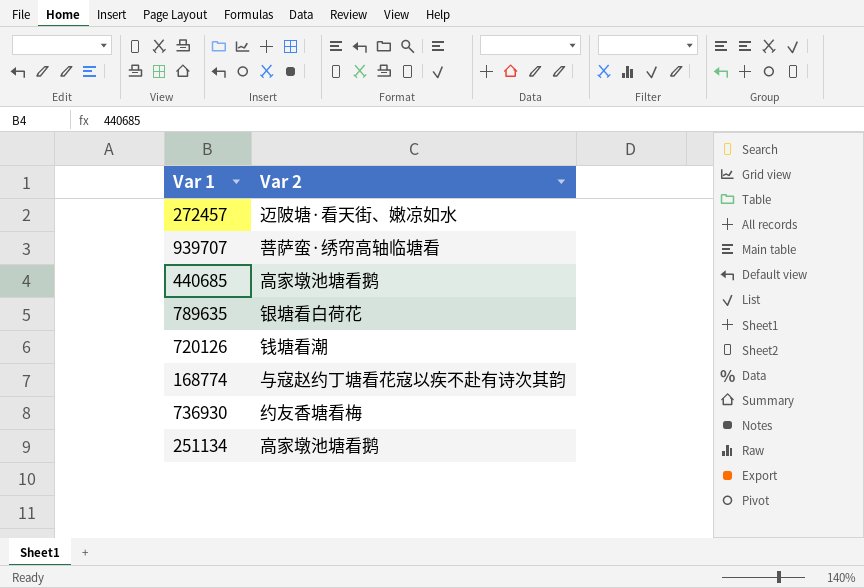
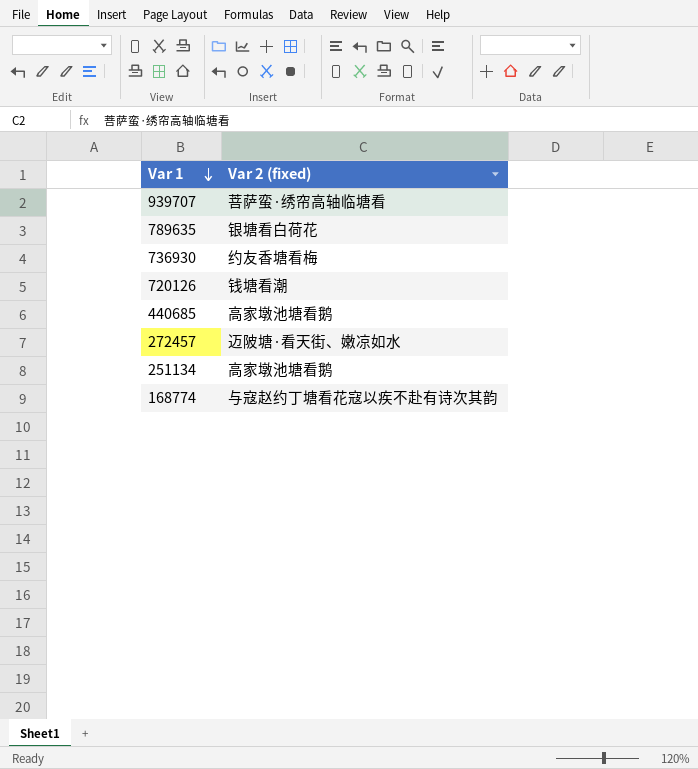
row order: none -> Var 1 descending
column name: Var 2 -> Var 2 (fixed)

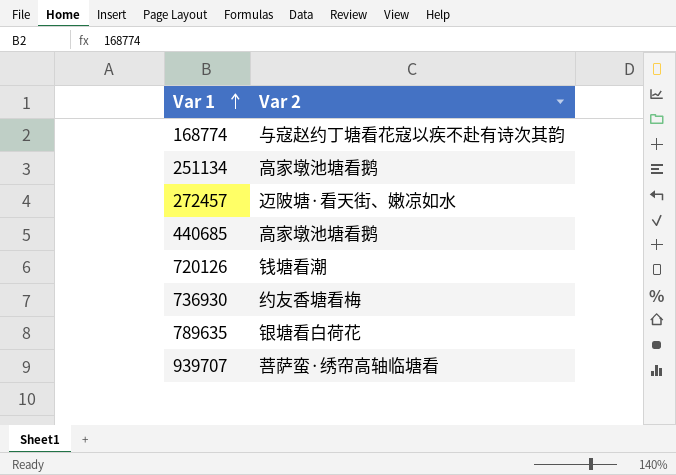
row order: Var 1 descending -> Var 1 ascending
column name: Var 2 (fixed) -> Var 2

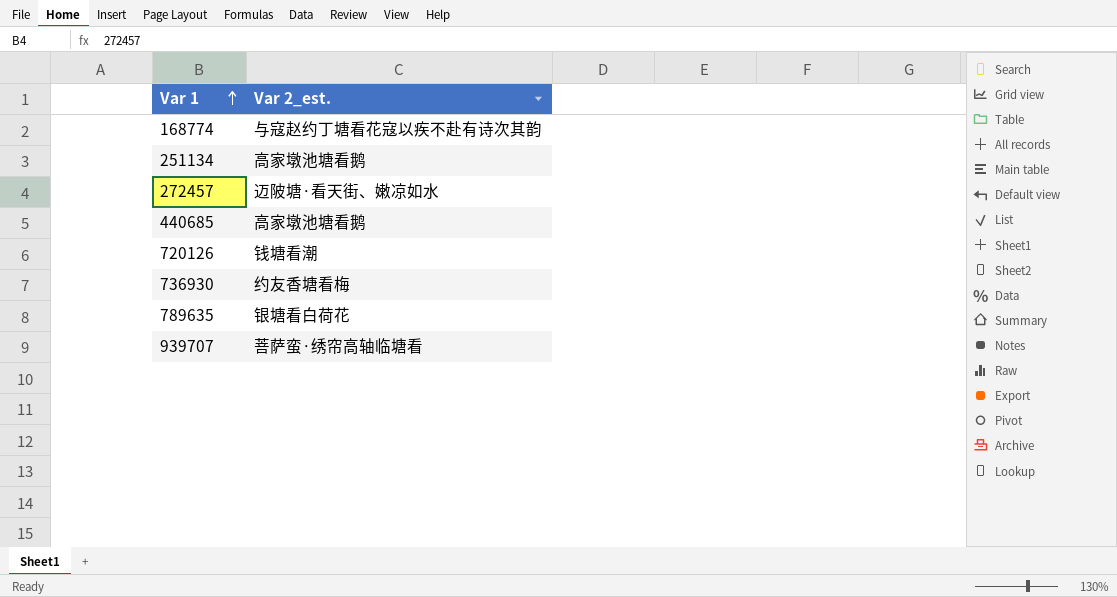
column name: Var 2 -> Var 2_est.

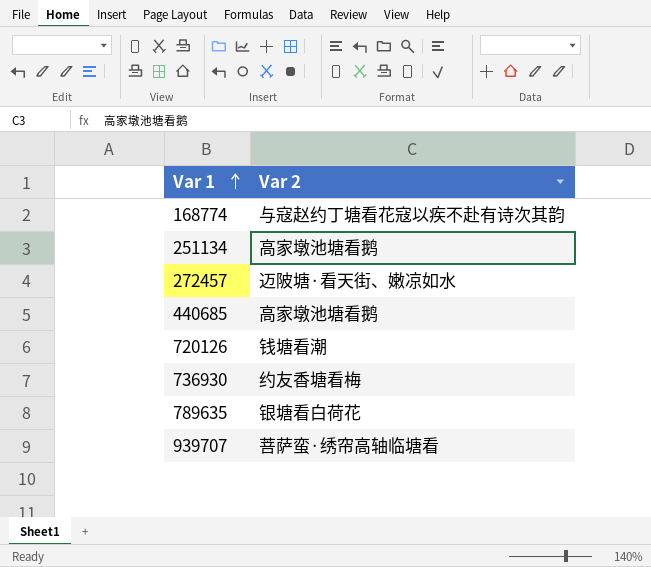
column name: Var 2_est. -> Var 2

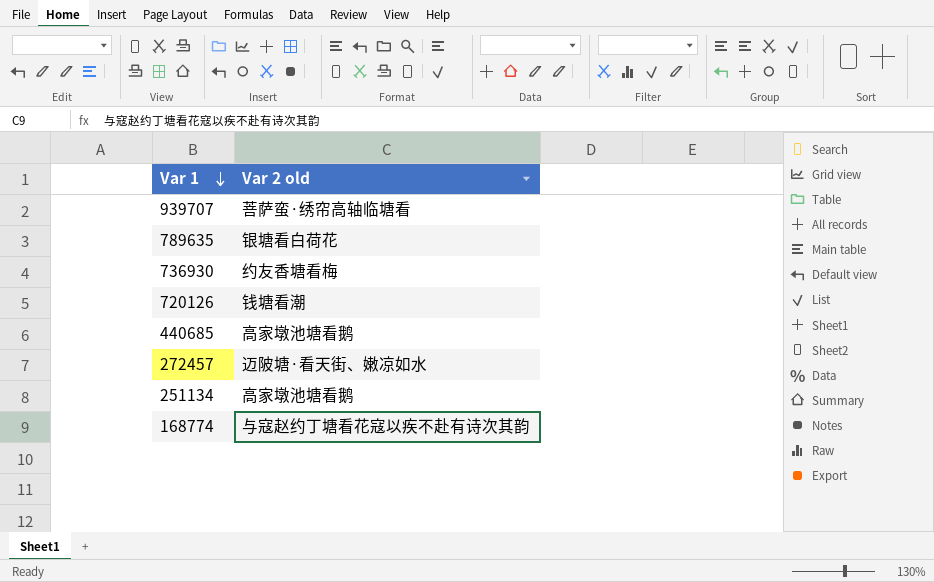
row order: Var 1 ascending -> Var 1 descending
column name: Var 2 -> Var 2 old

